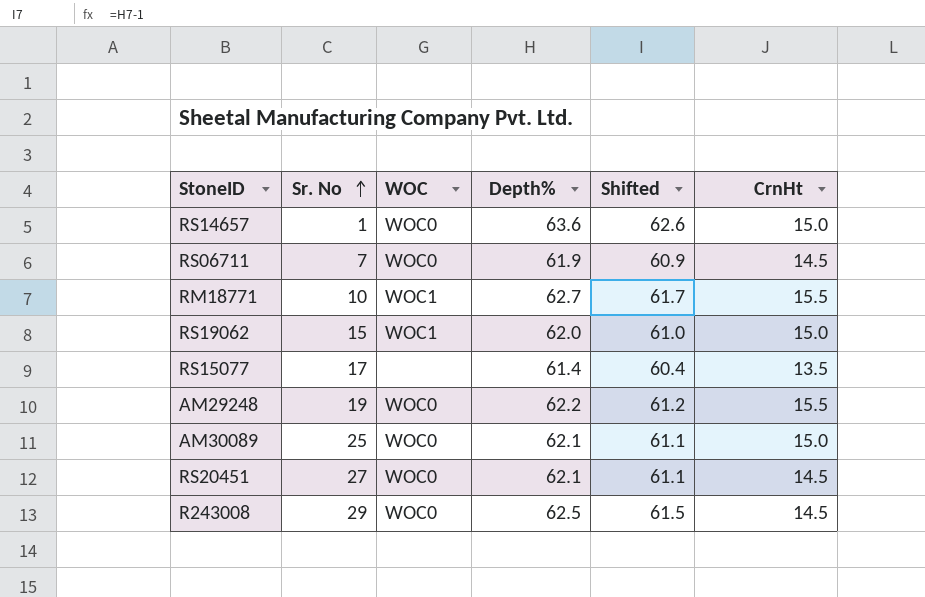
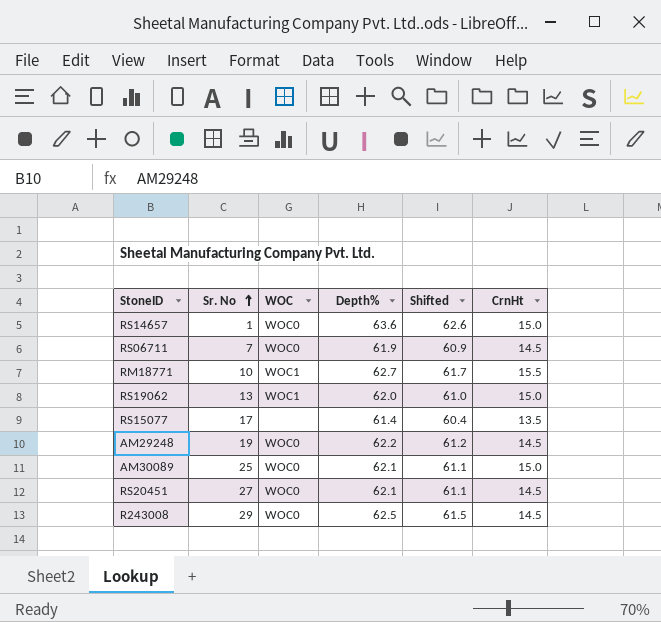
RS19062 | Sr. No: 15 -> 13
AM29248 | CrnHt: 15.5 -> 14.5

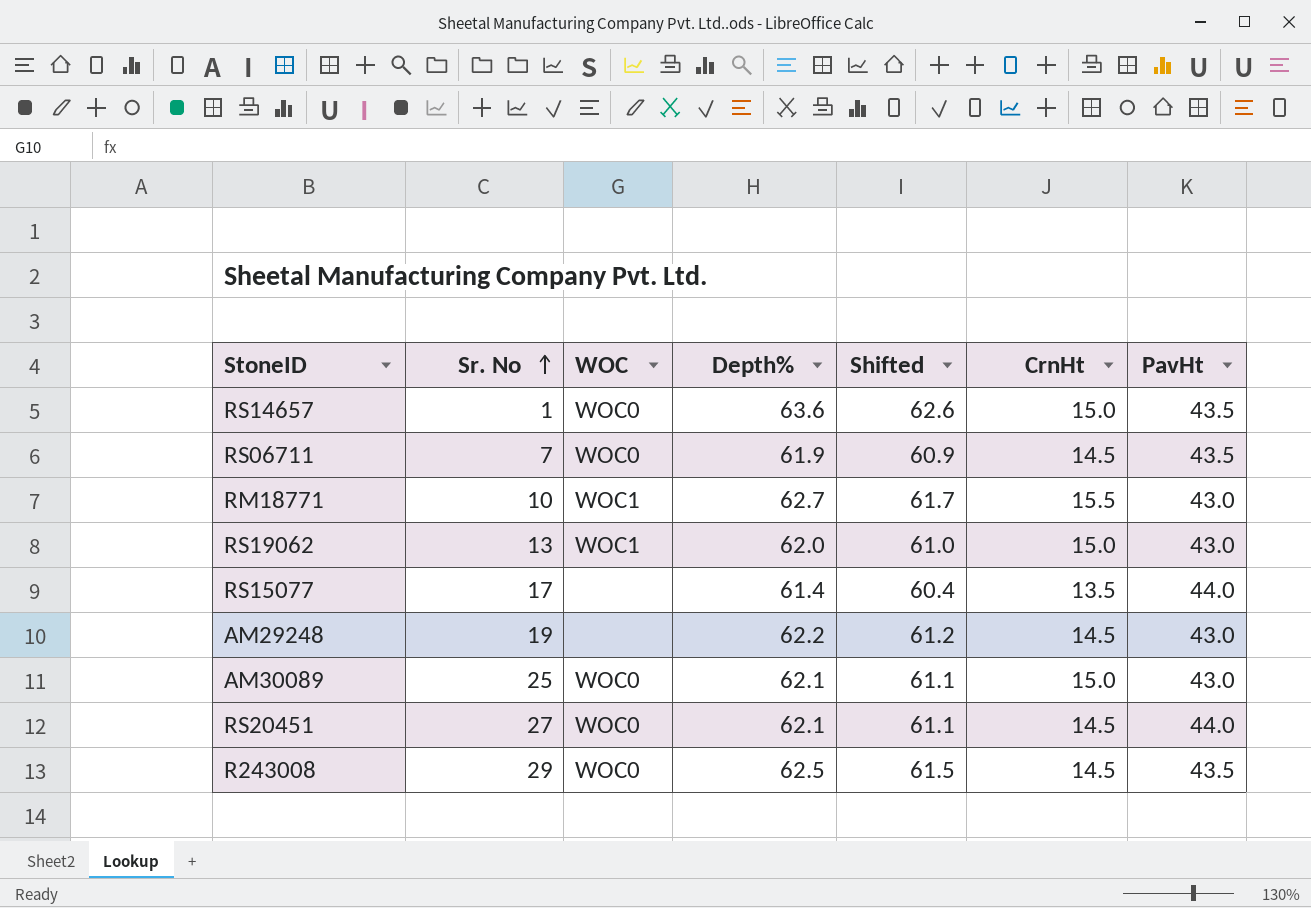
column PavHt | position: none -> 7
AM29248 | WOC: WOC0 -> none

